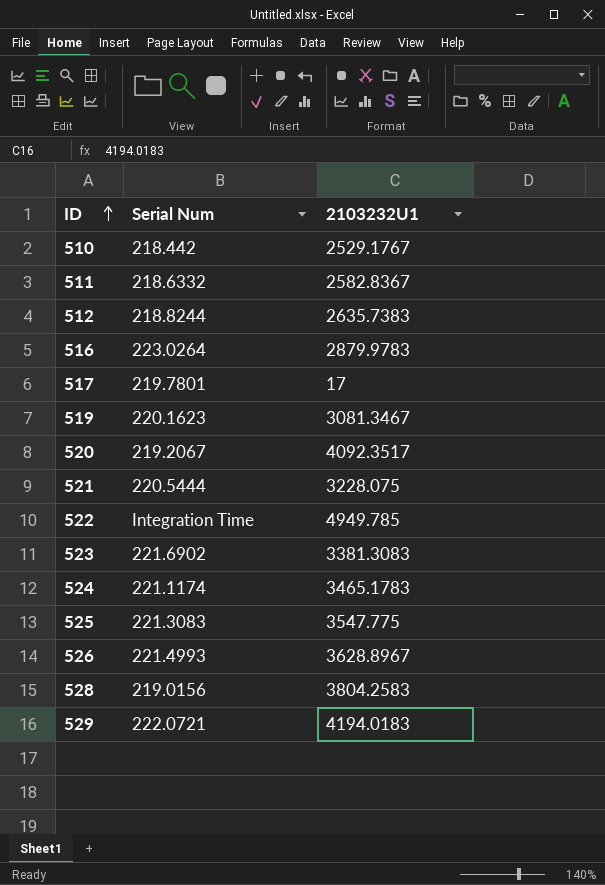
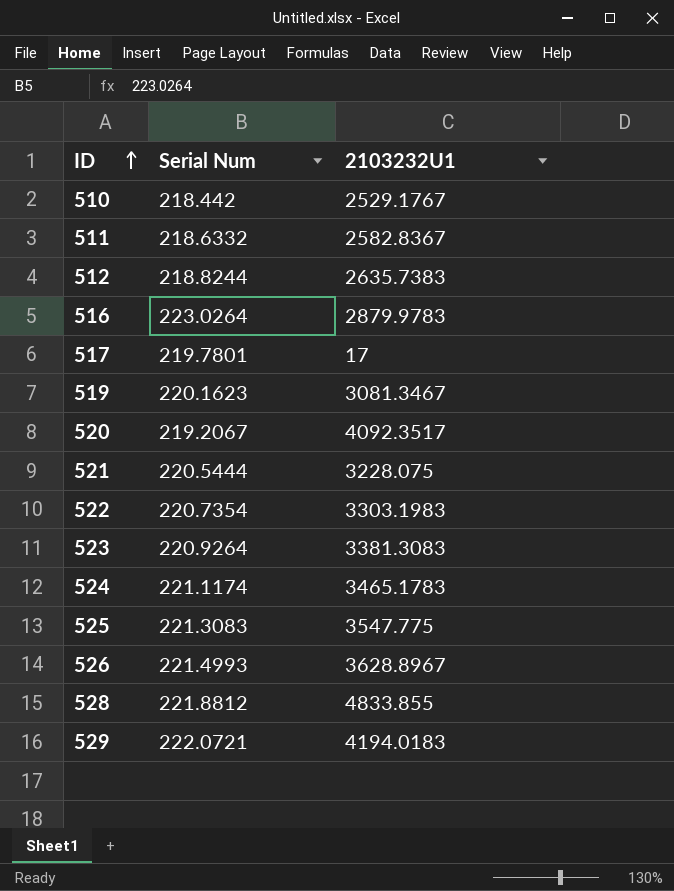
522 | Serial Num: Integration Time -> 220.7354
522 | 2103232U1: 4949.785 -> 3303.1983
523 | Serial Num: 221.6902 -> 220.9264
528 | Serial Num: 219.0156 -> 221.8812
528 | 2103232U1: 3804.2583 -> 4833.855

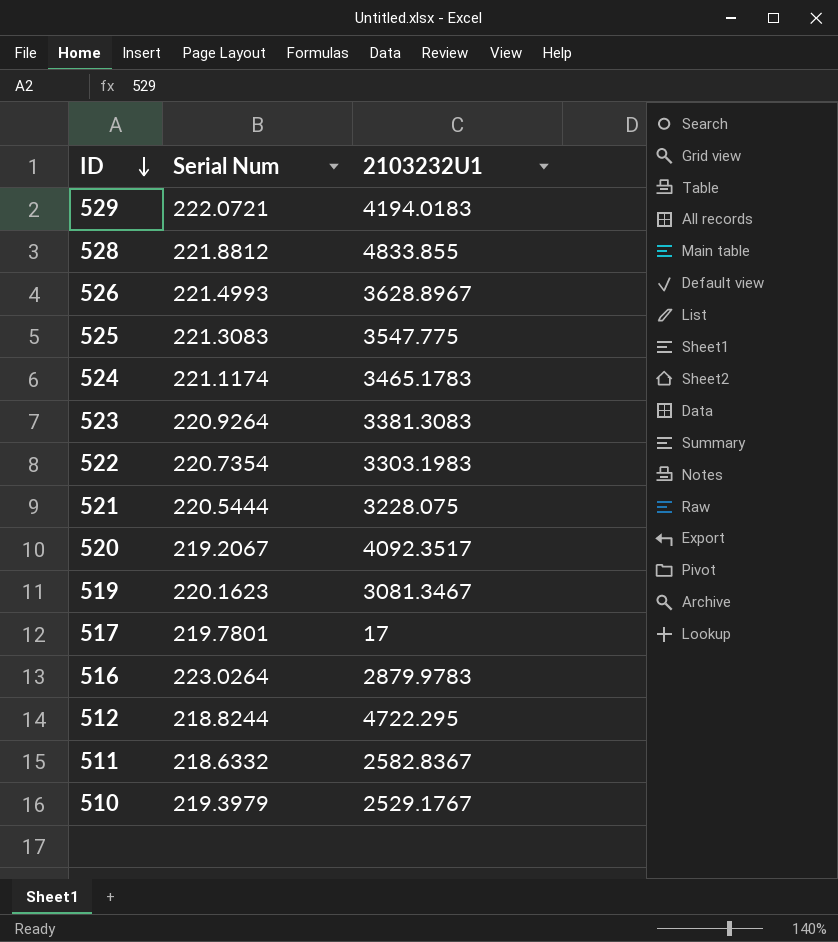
row order: ID ascending -> ID descending
512 | 2103232U1: 2635.7383 -> 4722.295
510 | Serial Num: 218.442 -> 219.3979

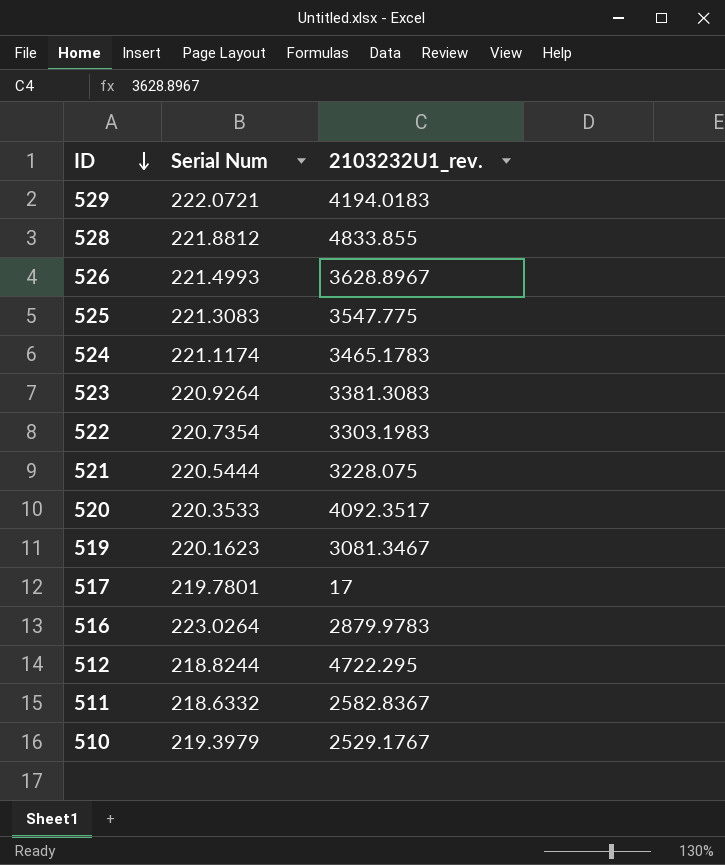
column name: 2103232U1 -> 2103232U1_rev.
520 | Serial Num: 219.2067 -> 220.3533

